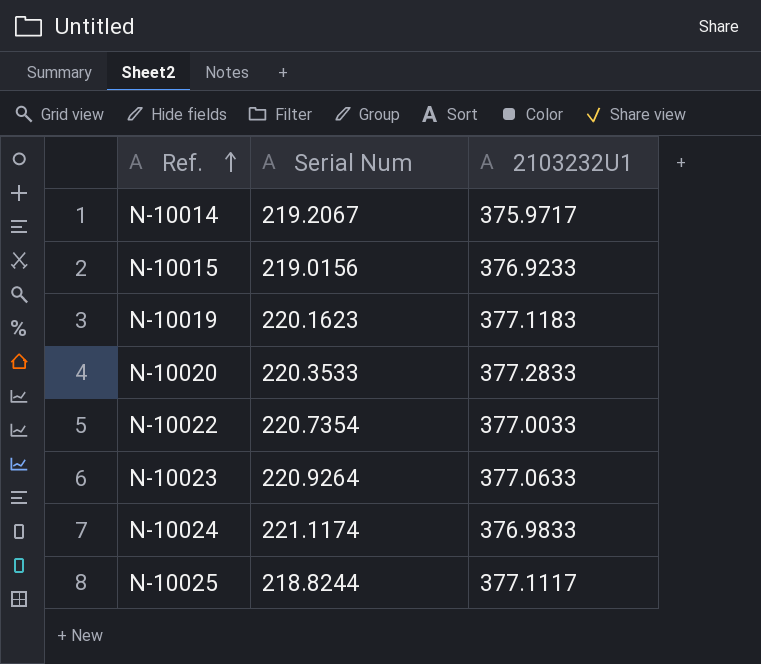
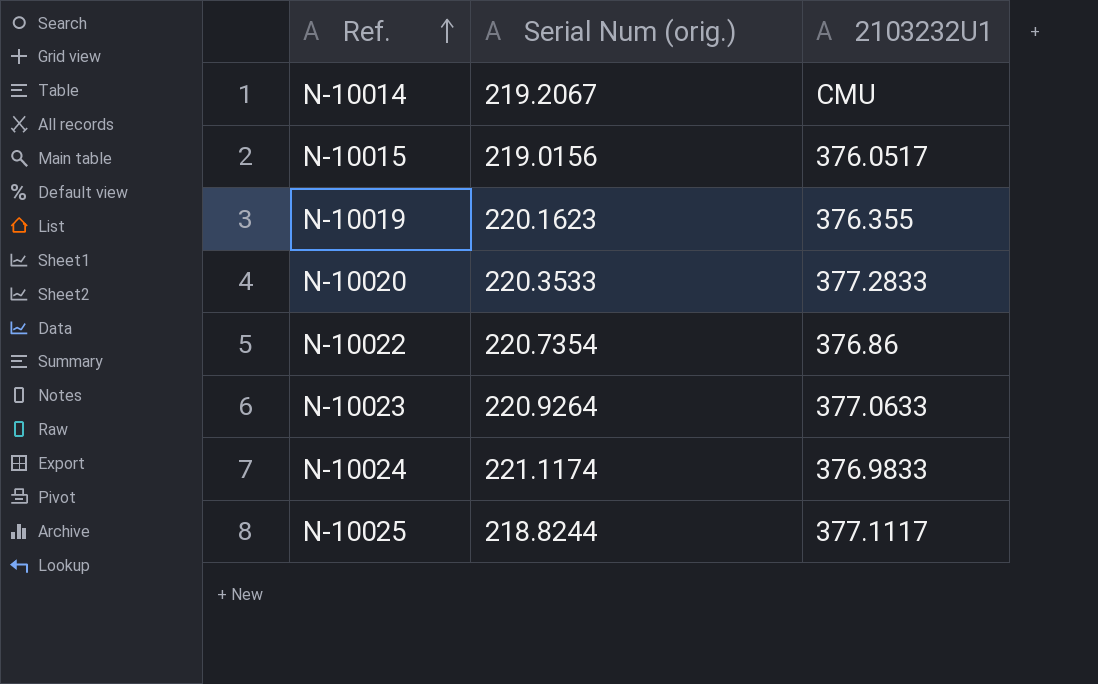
column name: Serial Num -> Serial Num (orig.)
N-10014 | 2103232U1: 375.9717 -> CMU
N-10015 | 2103232U1: 376.9233 -> 376.0517
N-10019 | 2103232U1: 377.1183 -> 376.355
N-10022 | 2103232U1: 377.0033 -> 376.86

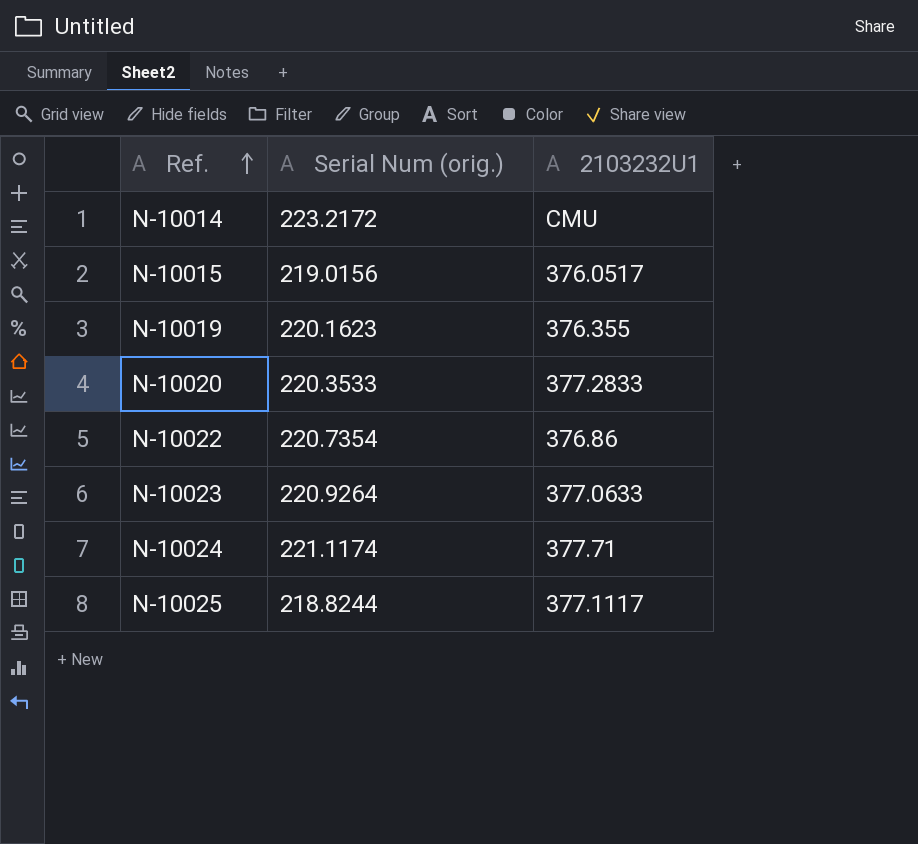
N-10014 | Serial Num (orig.): 219.2067 -> 223.2172
N-10024 | 2103232U1: 376.9833 -> 377.71

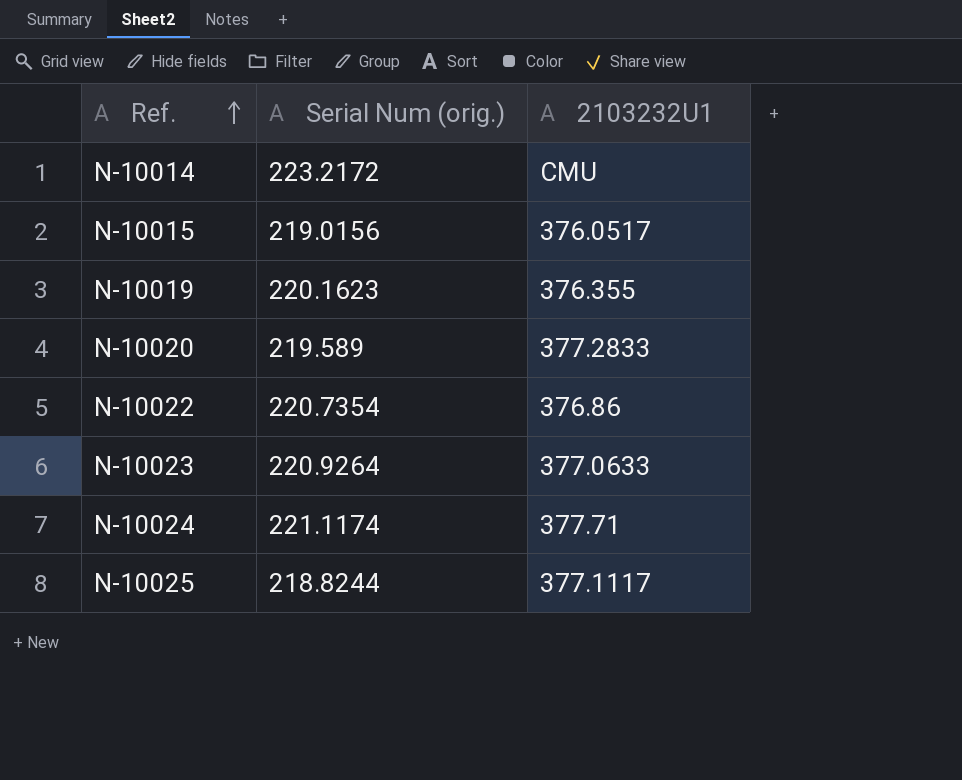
N-10020 | Serial Num (orig.): 220.3533 -> 219.589

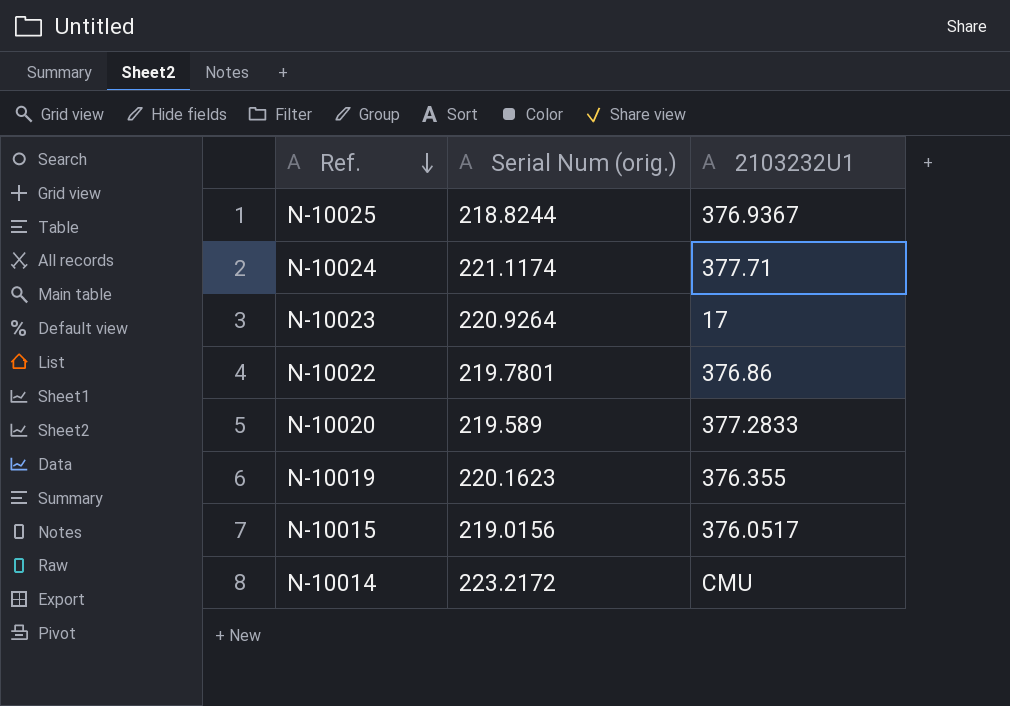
row order: Ref. ascending -> Ref. descending
N-10025 | 2103232U1: 377.1117 -> 376.9367
N-10023 | 2103232U1: 377.0633 -> 17
N-10022 | Serial Num (orig.): 220.7354 -> 219.7801

